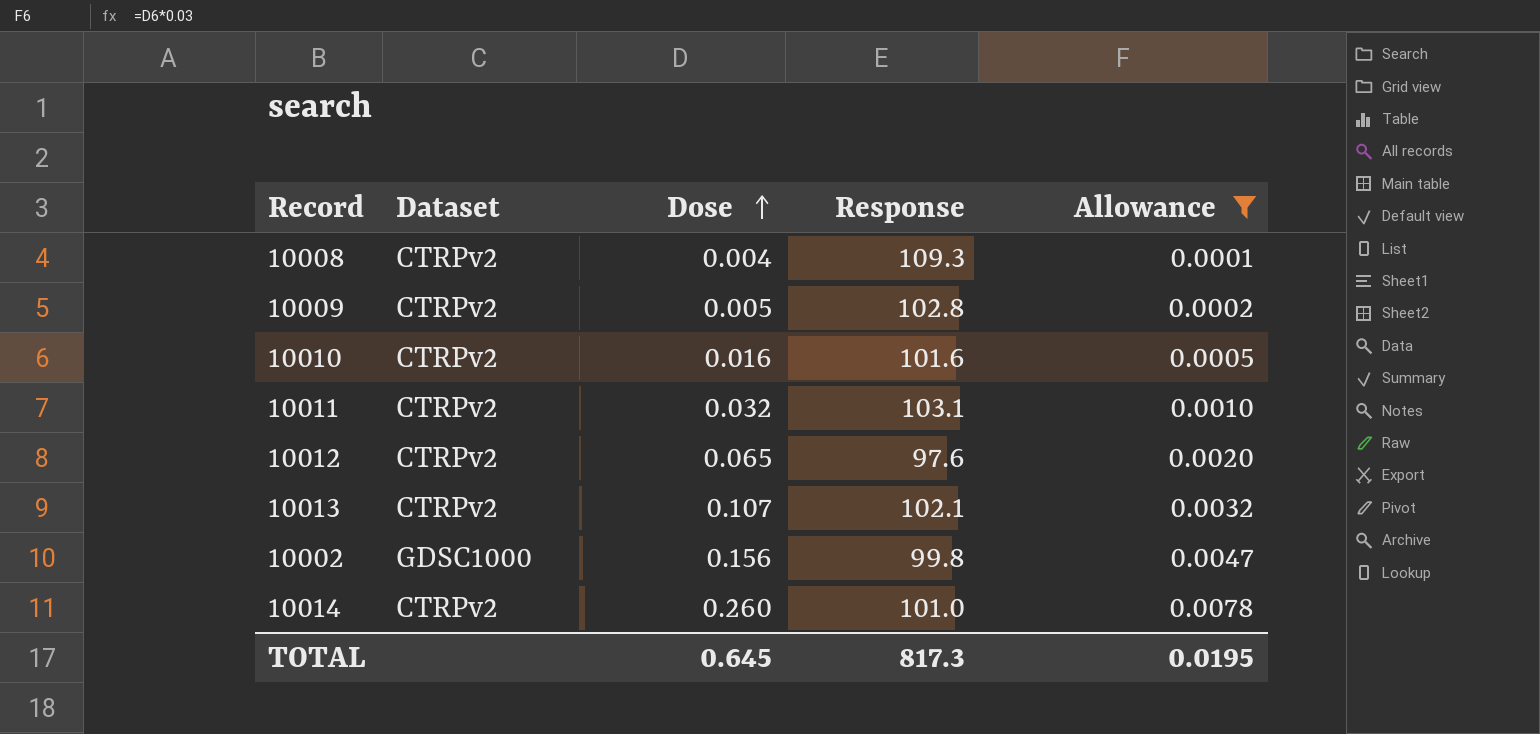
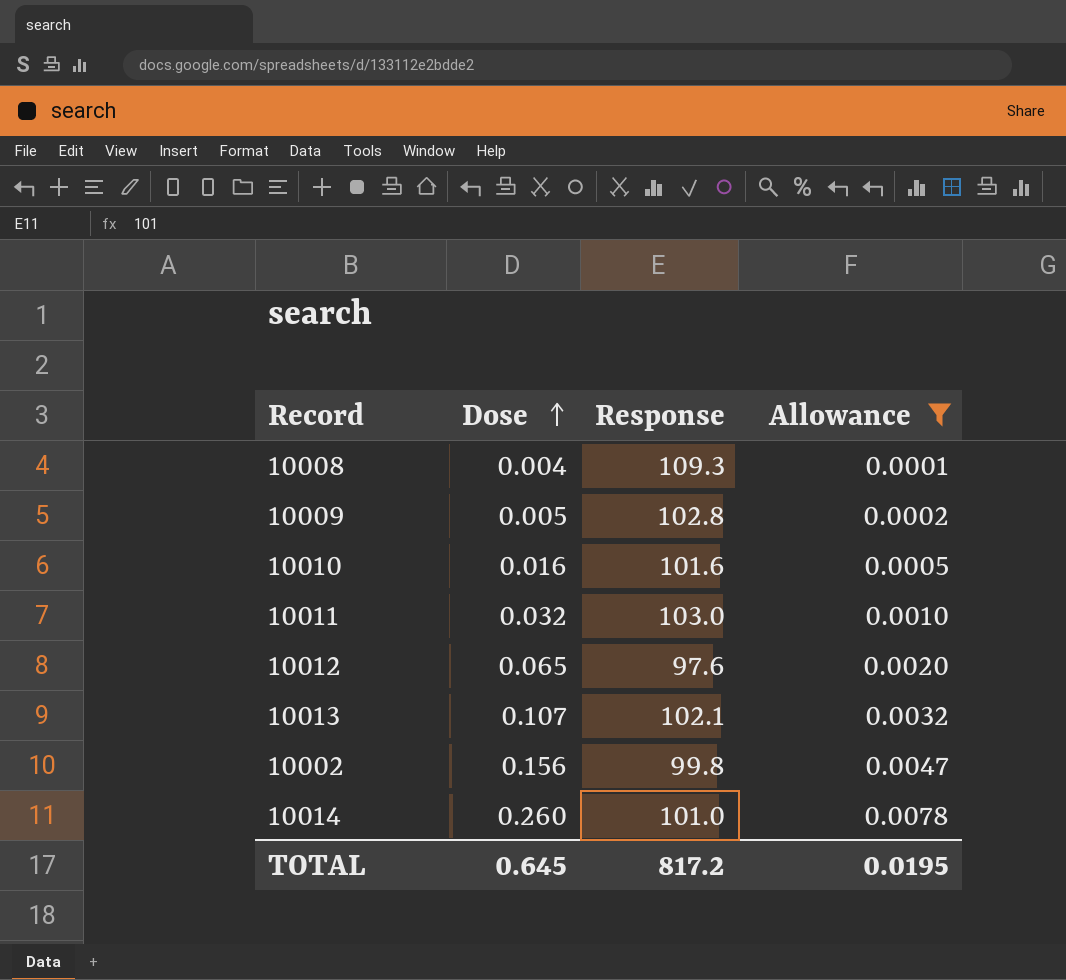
column Dataset | position: 2 -> none
10011 | Response: 103.1 -> 103.0
TOTAL | Response: 817.3 -> 817.2

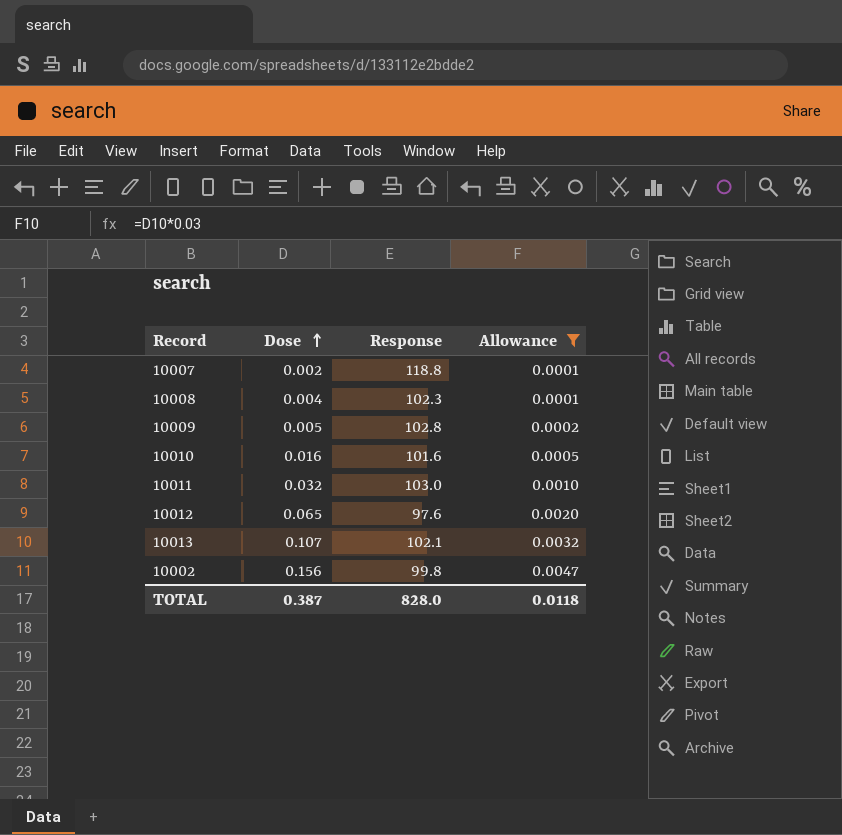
row 10014: 0.260 | 101.0 | 0.0078 -> none
row 10007: none -> 0.002 | 118.8 | 0.0001
10008 | Response: 109.3 -> 102.3
TOTAL | Dose: 0.645 -> 0.387
TOTAL | Response: 817.2 -> 828.0
TOTAL | Allowance: 0.0195 -> 0.0118

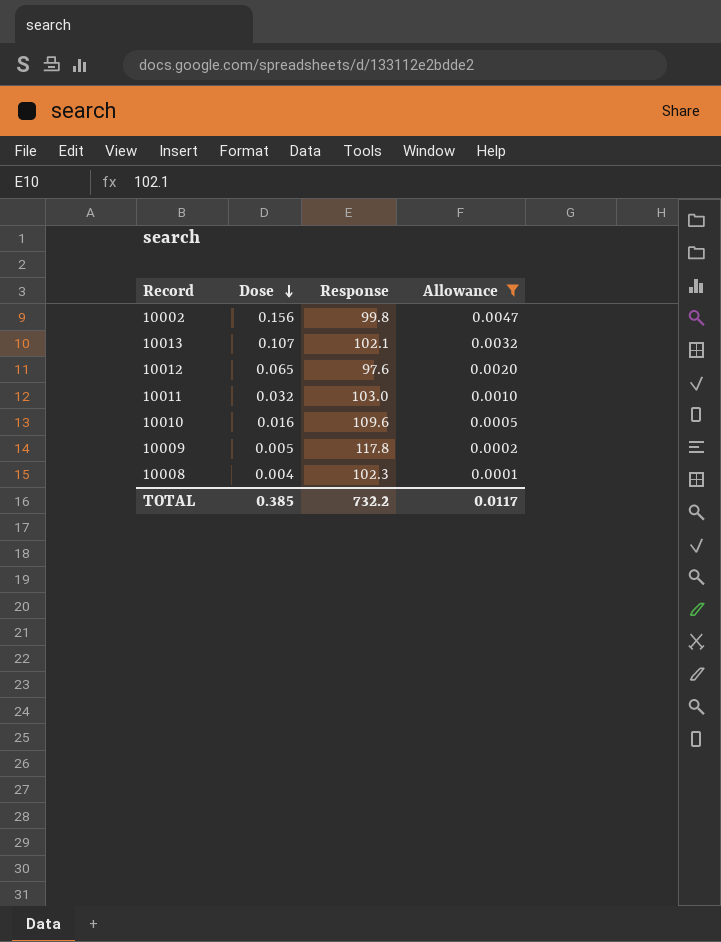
row order: Dose ascending -> Dose descending
row 10007: 0.002 | 118.8 | 0.0001 -> none
10010 | Response: 101.6 -> 109.6
10009 | Response: 102.8 -> 117.8
TOTAL | Dose: 0.387 -> 0.385
TOTAL | Response: 828.0 -> 732.2
TOTAL | Allowance: 0.0118 -> 0.0117

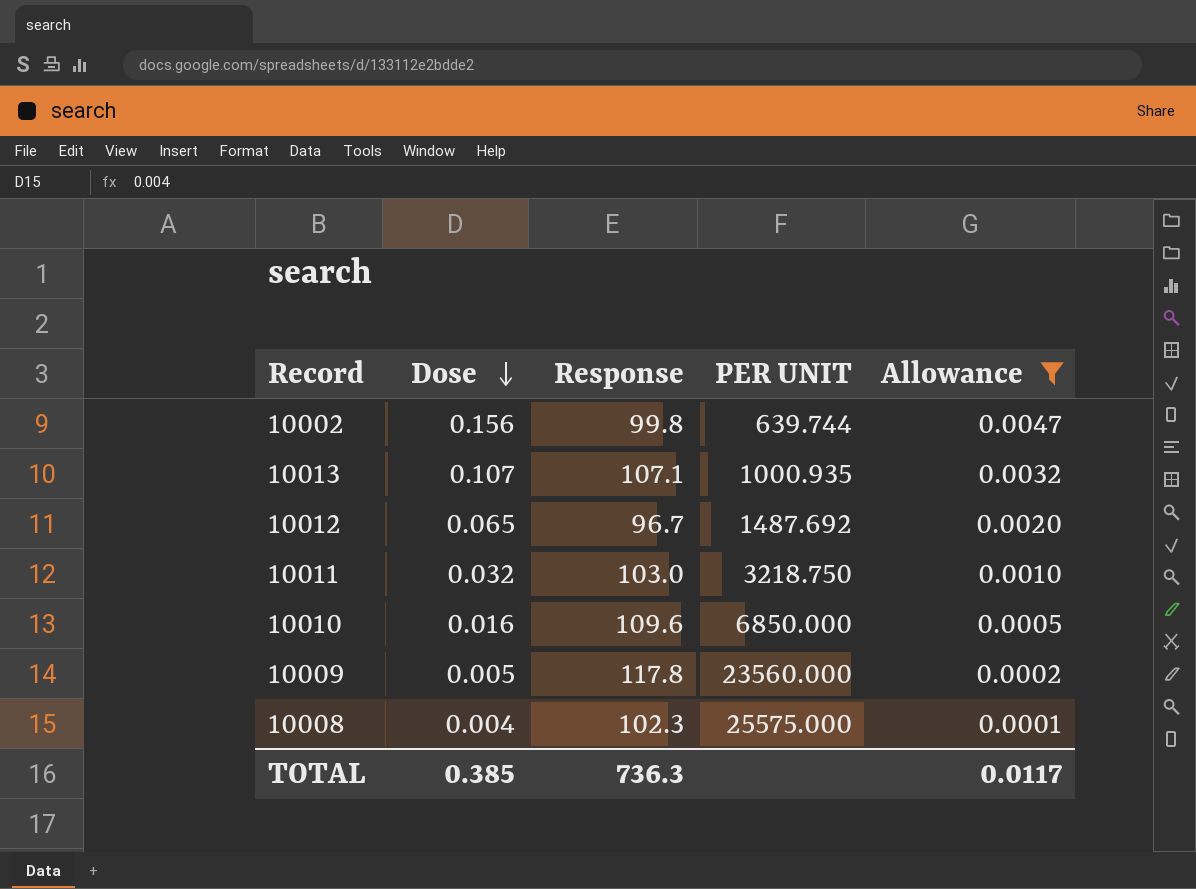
column PER UNIT | formula: none -> [Response] / [Dose]
10013 | Response: 102.1 -> 107.1
10012 | Response: 97.6 -> 96.7
TOTAL | Response: 732.2 -> 736.3

